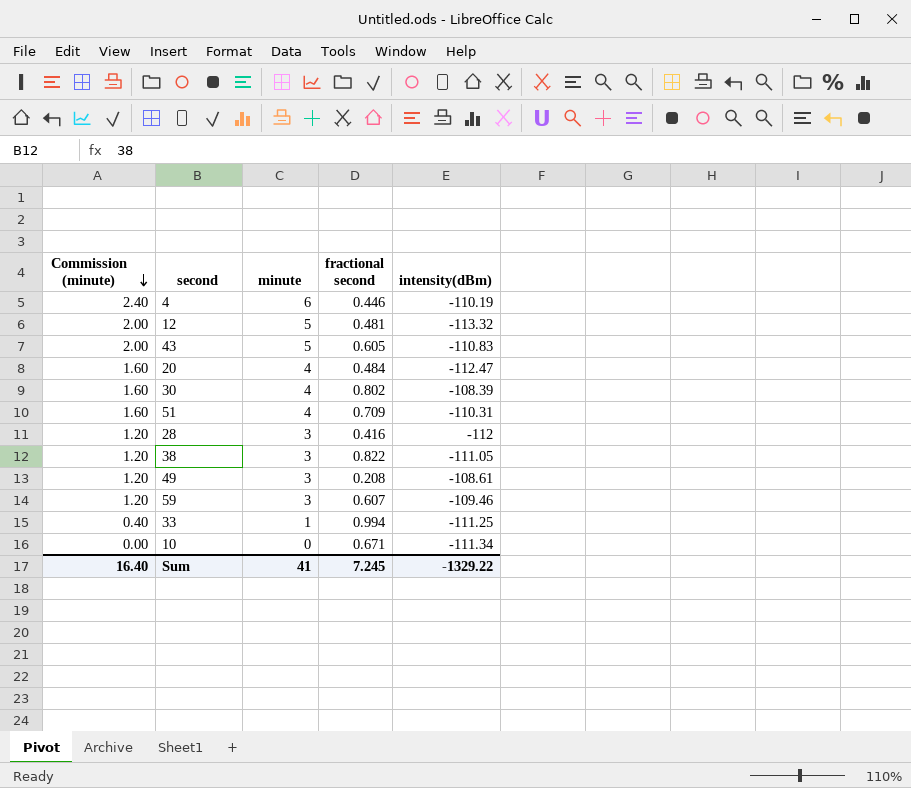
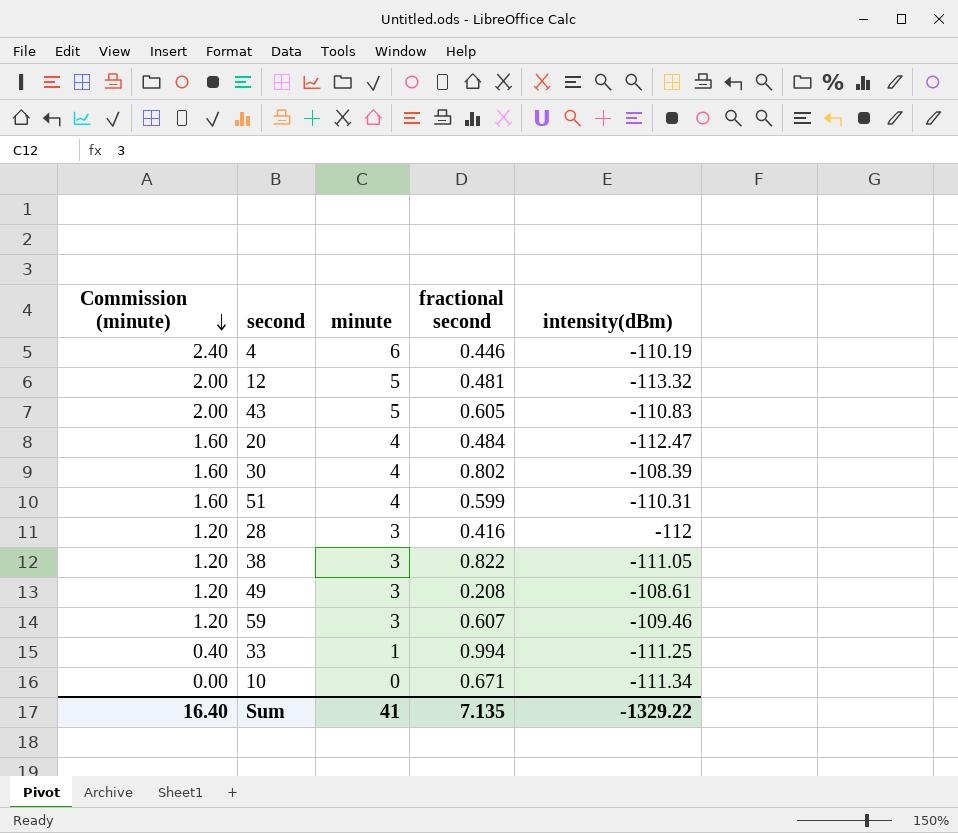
51 | fractional second: 0.709 -> 0.599
Sum | fractional second: 7.245 -> 7.135

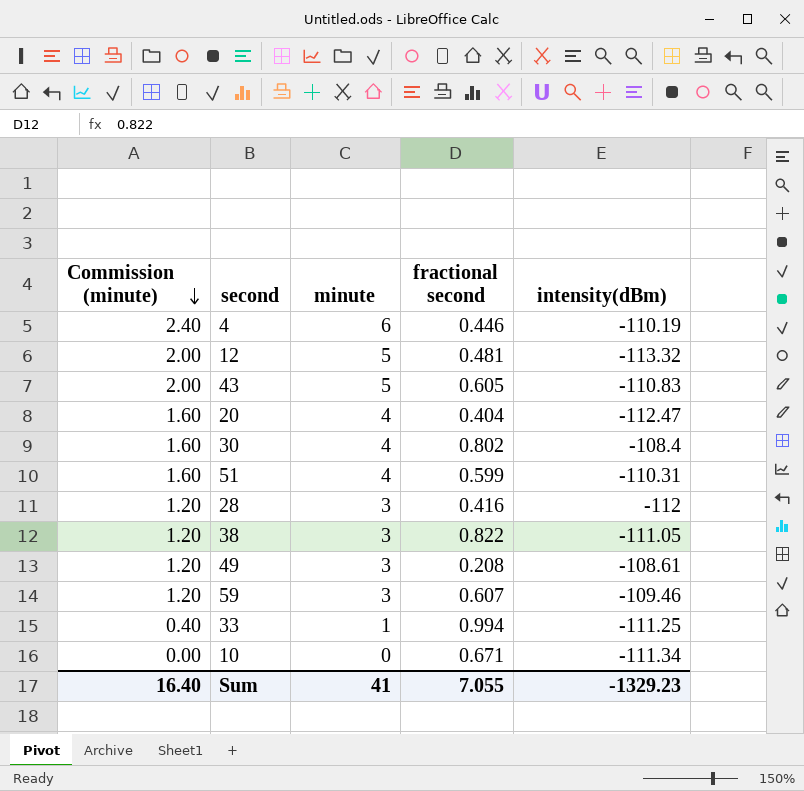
20 | fractional second: 0.484 -> 0.404
30 | intensity(dBm): -108.39 -> -108.4
Sum | fractional second: 7.135 -> 7.055
Sum | intensity(dBm): -1329.22 -> -1329.23

